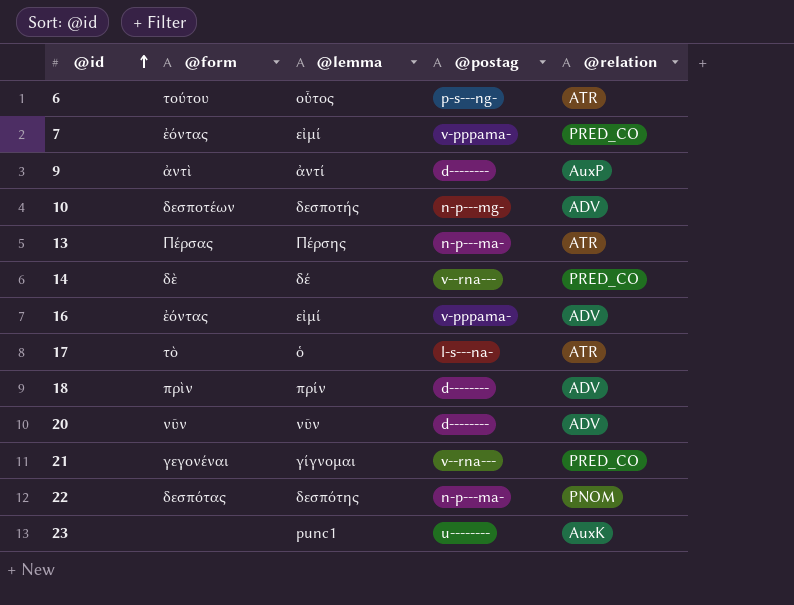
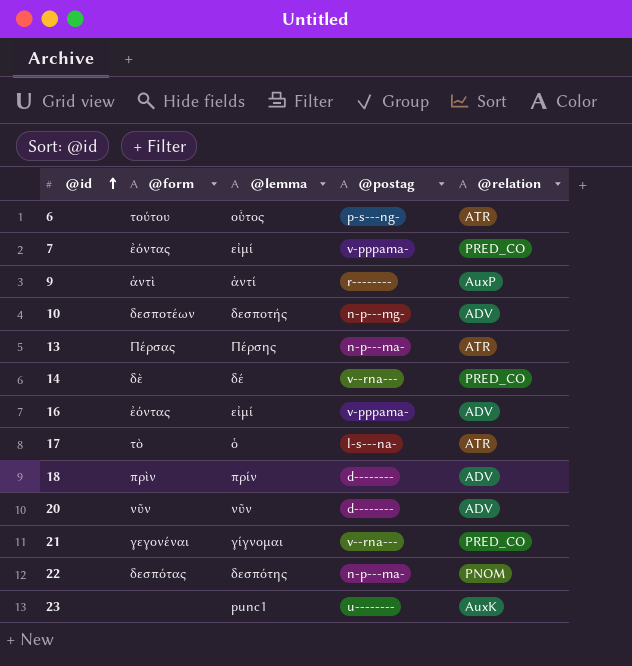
9 | @postag: d-------- -> r--------

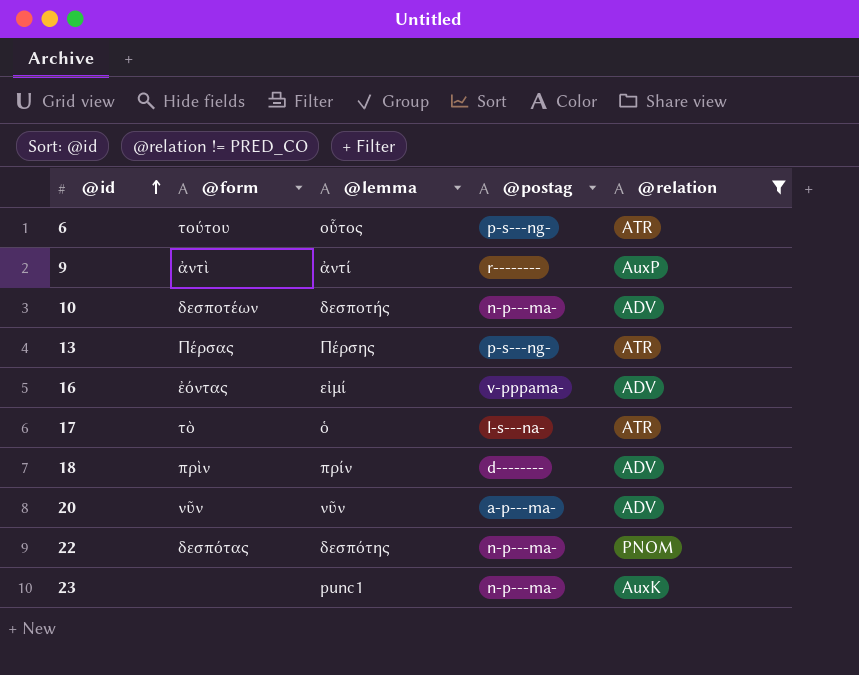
filter: none -> @relation != PRED_CO
10 | @postag: n-p---mg- -> n-p---ma-
13 | @postag: n-p---ma- -> p-s---ng-
20 | @postag: d-------- -> a-p---ma-
23 | @postag: u-------- -> n-p---ma-

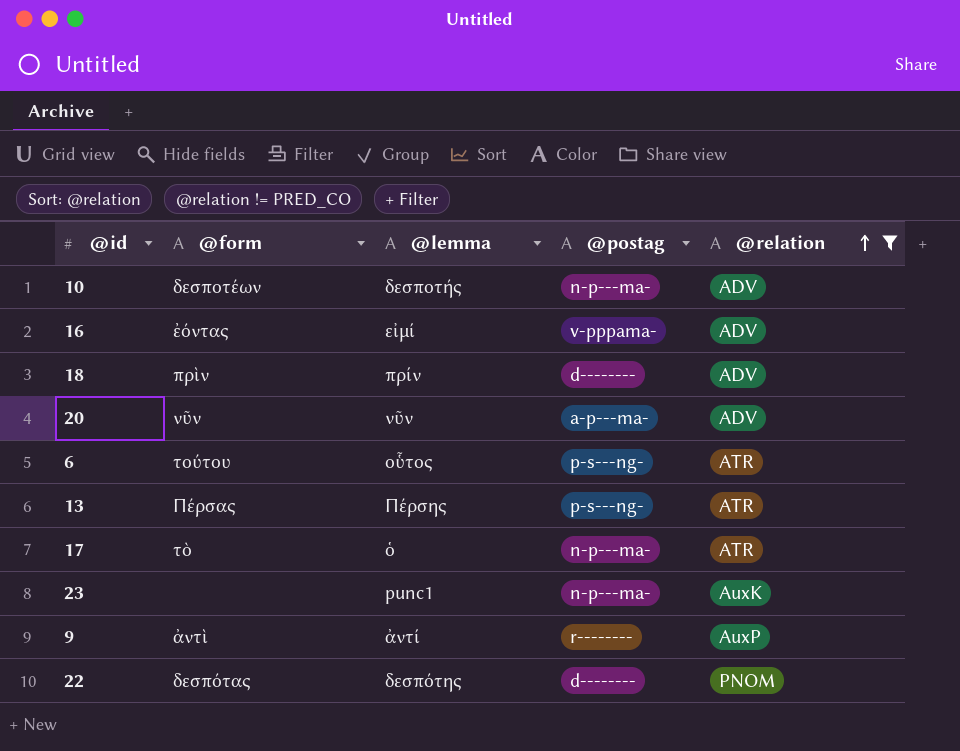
row order: @id ascending -> @relation ascending
17 | @postag: l-s---na- -> n-p---ma-
22 | @postag: n-p---ma- -> d--------

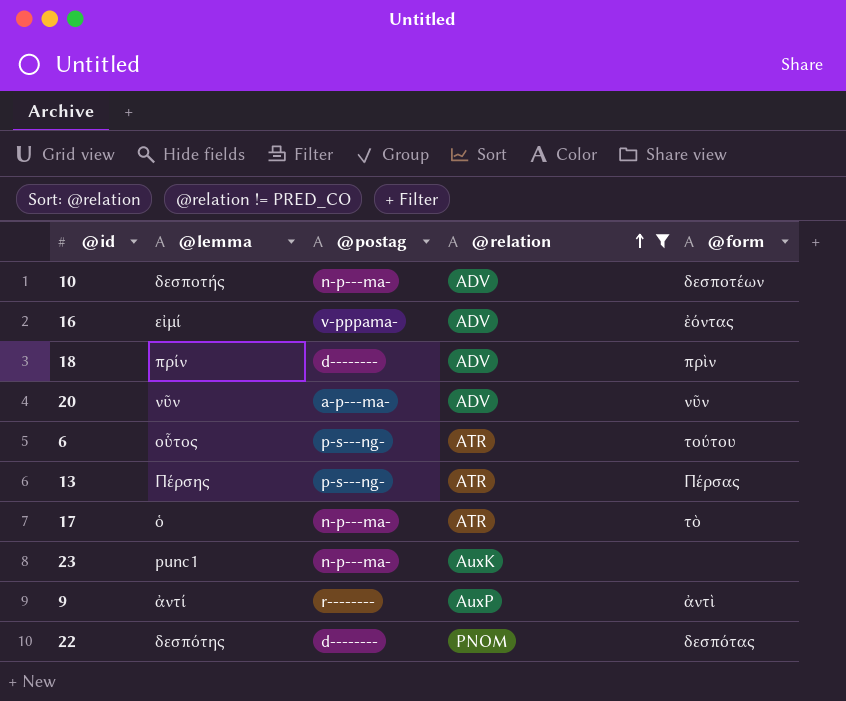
column @form | position: 2 -> 5

